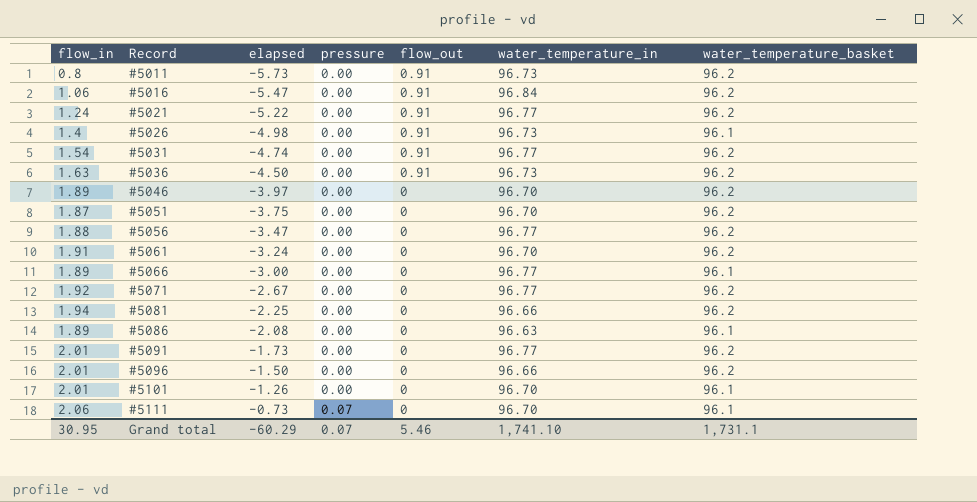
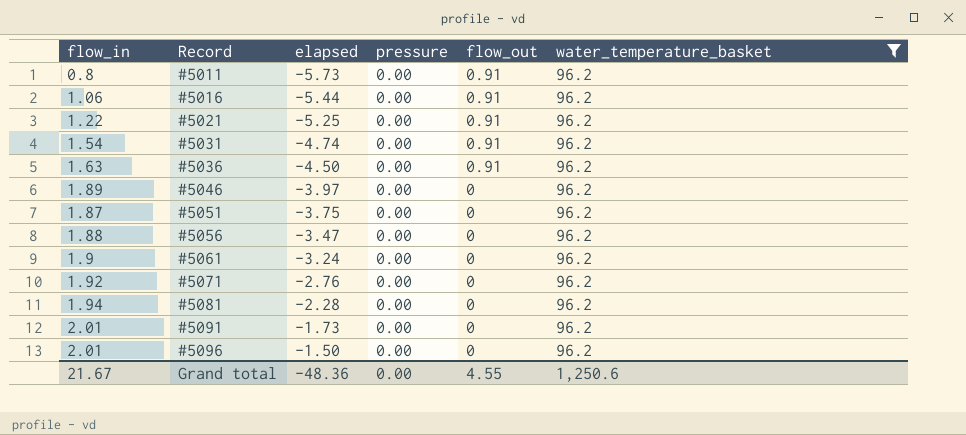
filter: none -> water_temperature_basket = 96.2
column water_temperature_in | position: 6 -> none
#5016 | elapsed: -5.47 -> -5.44
#5021 | flow_in: 1.24 -> 1.22
#5021 | elapsed: -5.22 -> -5.25
#5061 | flow_in: 1.91 -> 1.9
#5071 | elapsed: -2.67 -> -2.76
#5081 | elapsed: -2.25 -> -2.28
Grand total | flow_in: 30.95 -> 21.67
Grand total | elapsed: -60.29 -> -48.36
Grand total | pressure: 0.07 -> 0.00
Grand total | flow_out: 5.46 -> 4.55
Grand total | water_temperature_basket: 1,731.1 -> 1,250.6

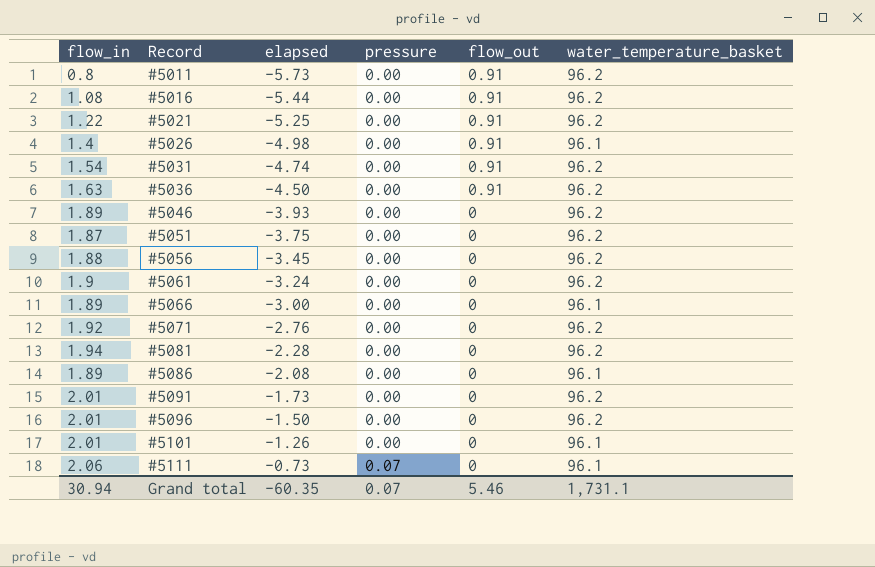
filter: water_temperature_basket = 96.2 -> none
#5016 | flow_in: 1.06 -> 1.08
#5046 | elapsed: -3.97 -> -3.93
#5056 | elapsed: -3.47 -> -3.45
Grand total | flow_in: 21.67 -> 30.94
Grand total | elapsed: -48.36 -> -60.35
Grand total | pressure: 0.00 -> 0.07
Grand total | flow_out: 4.55 -> 5.46
Grand total | water_temperature_basket: 1,250.6 -> 1,731.1

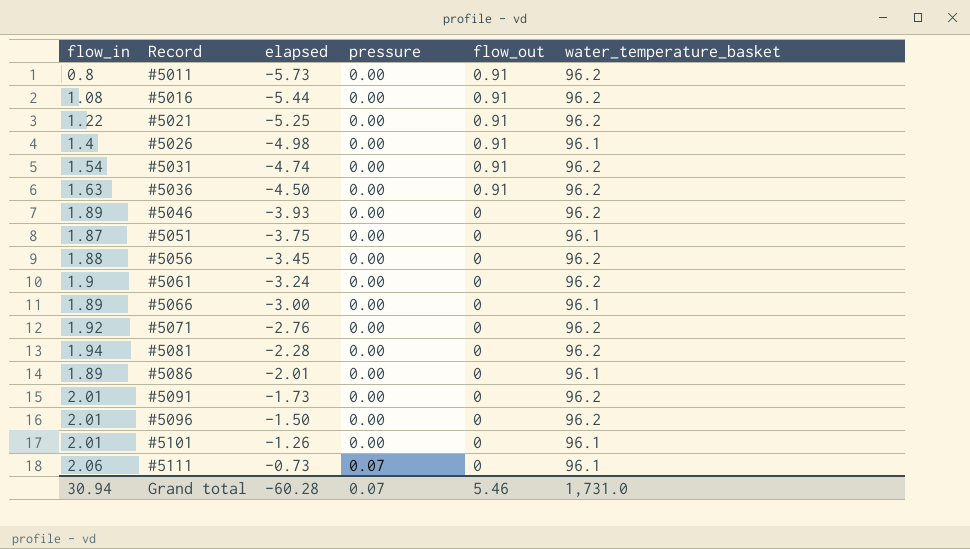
#5051 | water_temperature_basket: 96.2 -> 96.1
#5086 | elapsed: -2.08 -> -2.01
Grand total | elapsed: -60.35 -> -60.28
Grand total | water_temperature_basket: 1,731.1 -> 1,731.0

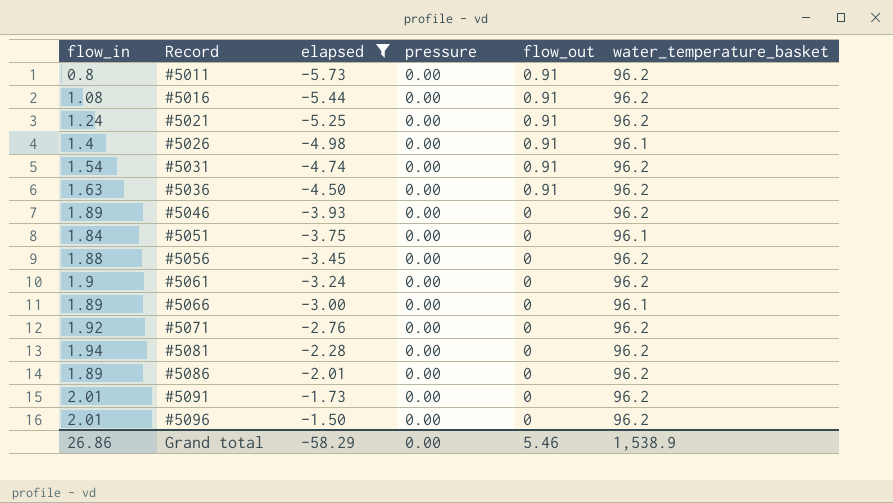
filter: none -> elapsed <= -1.50
#5021 | flow_in: 1.22 -> 1.24
#5051 | flow_in: 1.87 -> 1.84
#5086 | water_temperature_basket: 96.1 -> 96.2
Grand total | flow_in: 30.94 -> 26.86
Grand total | elapsed: -60.28 -> -58.29
Grand total | pressure: 0.07 -> 0.00
Grand total | water_temperature_basket: 1,731.0 -> 1,538.9

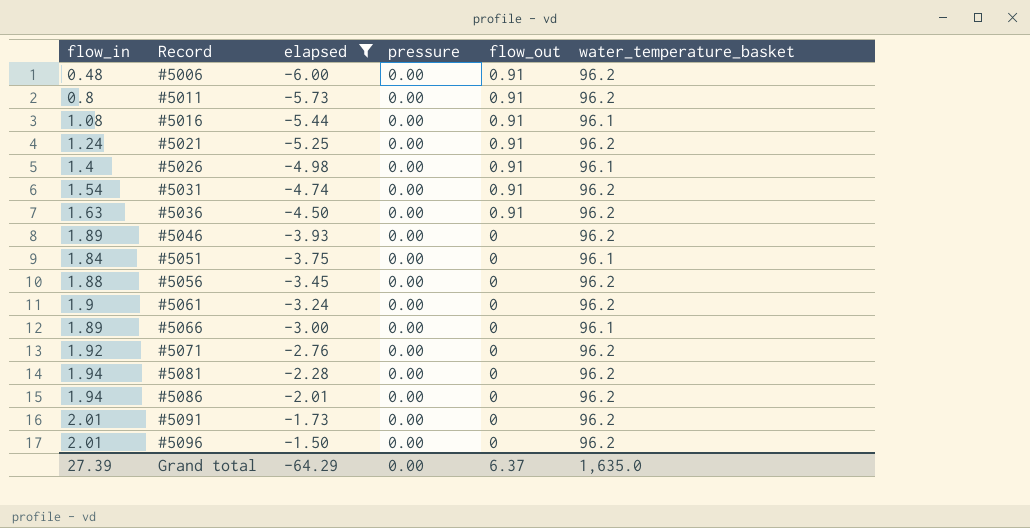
row #5006: none -> 0.48 | -6.00 | 0.00 | 0.91 | 96.2
#5016 | water_temperature_basket: 96.2 -> 96.1
#5086 | flow_in: 1.89 -> 1.94
Grand total | flow_in: 26.86 -> 27.39
Grand total | elapsed: -58.29 -> -64.29
Grand total | flow_out: 5.46 -> 6.37
Grand total | water_temperature_basket: 1,538.9 -> 1,635.0

